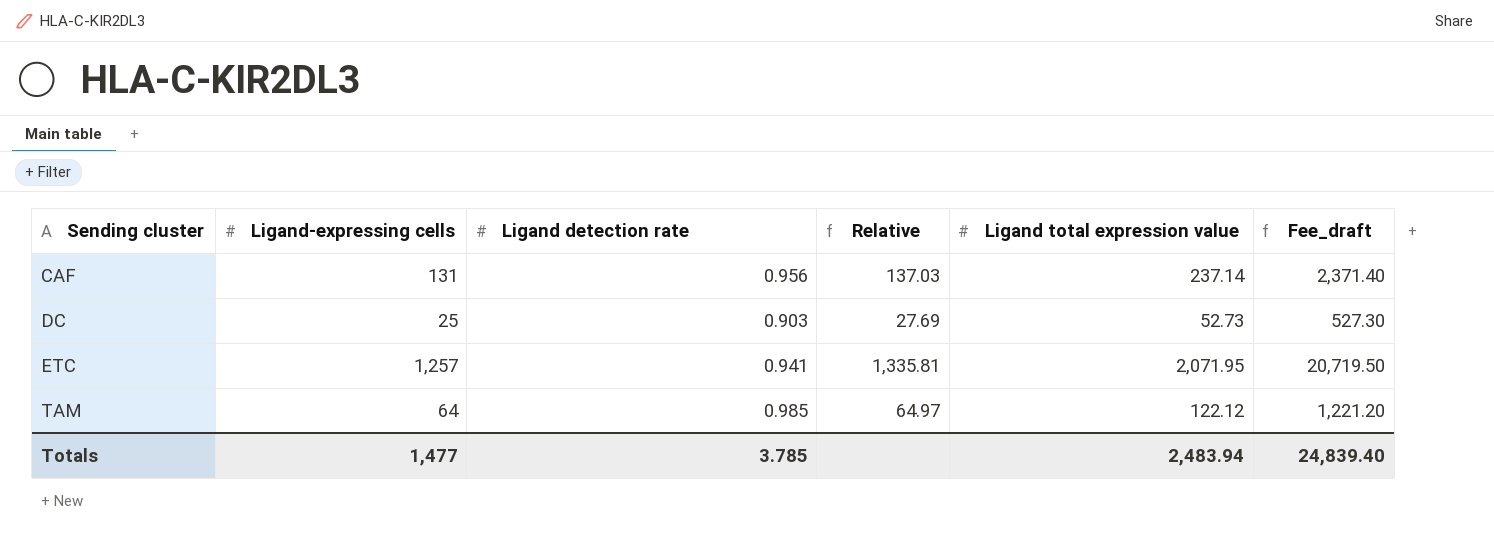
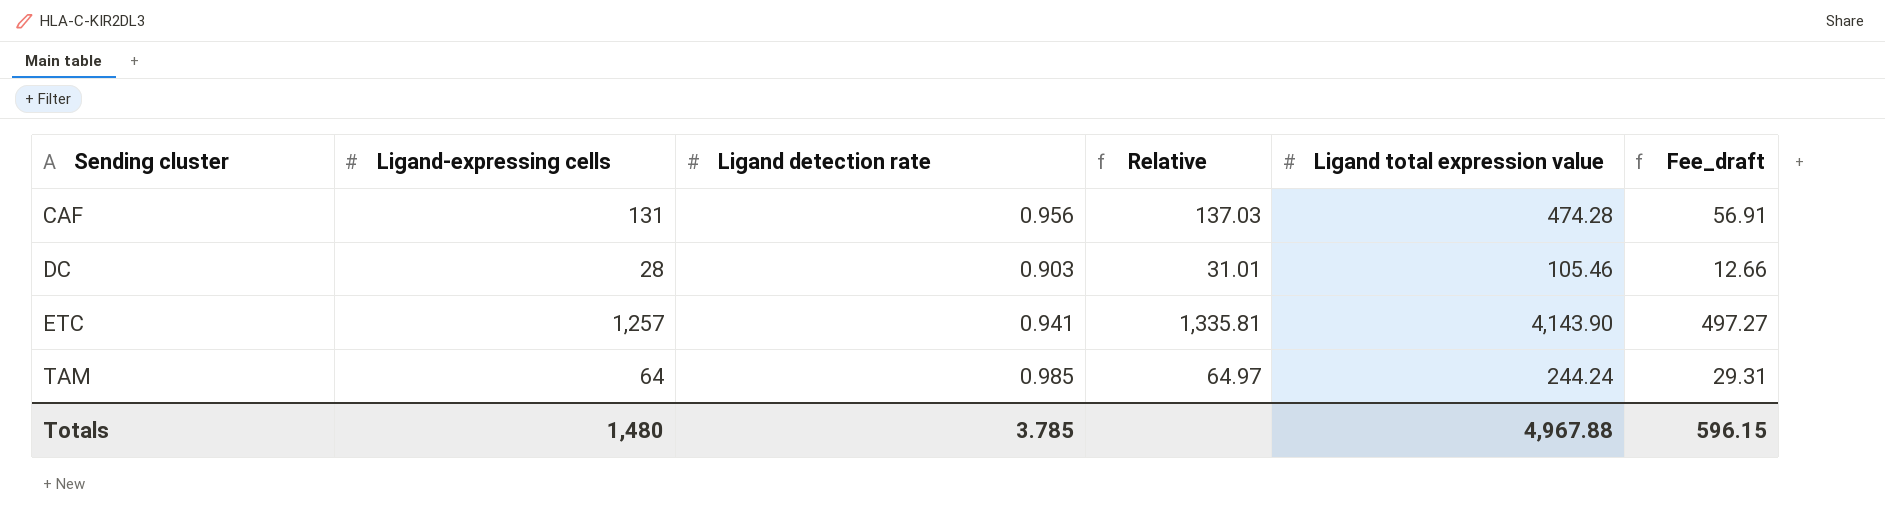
column Fee_draft | formula: [Ligand total expression value] * 10 -> [Ligand total expression value] * 0.12
CAF | Ligand total expression value: 237.14 -> 474.28
DC | Ligand-expressing cells: 25 -> 28
DC | Relative: 27.69 -> 31.01
DC | Ligand total expression value: 52.73 -> 105.46
ETC | Ligand total expression value: 2,071.95 -> 4,143.90
TAM | Ligand total expression value: 122.12 -> 244.24
Totals | Ligand-expressing cells: 1,477 -> 1,480
Totals | Ligand total expression value: 2,483.94 -> 4,967.88
Totals | Fee_draft: 24,839.40 -> 596.15

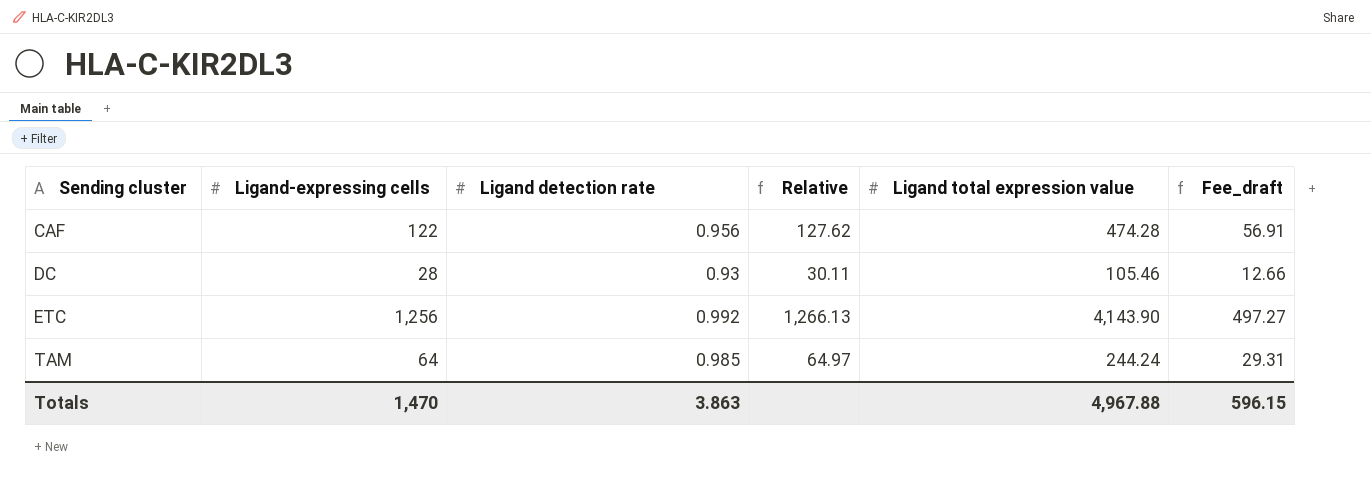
CAF | Ligand-expressing cells: 131 -> 122
CAF | Relative: 137.03 -> 127.62
DC | Ligand detection rate: 0.903 -> 0.93
DC | Relative: 31.01 -> 30.11
ETC | Ligand-expressing cells: 1,257 -> 1,256
ETC | Ligand detection rate: 0.941 -> 0.992
ETC | Relative: 1,335.81 -> 1,266.13
Totals | Ligand-expressing cells: 1,480 -> 1,470
Totals | Ligand detection rate: 3.785 -> 3.863

